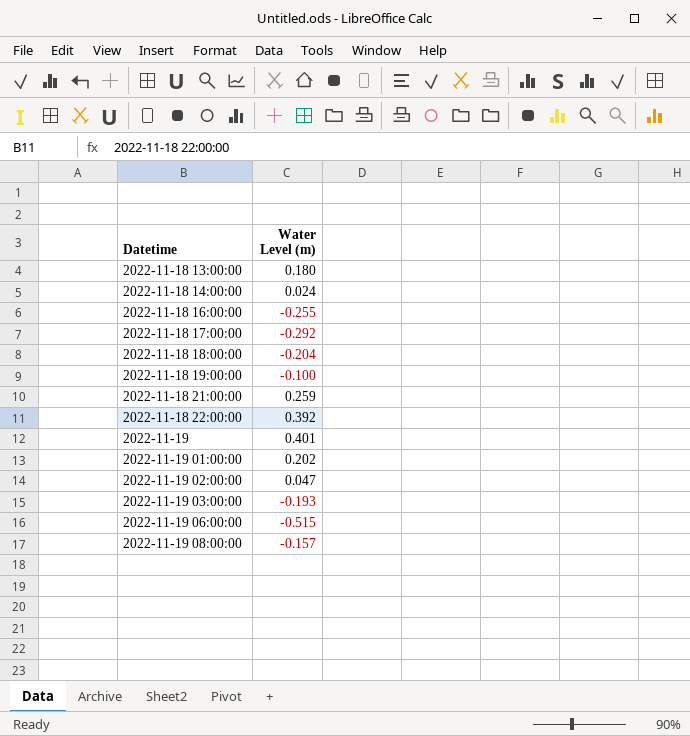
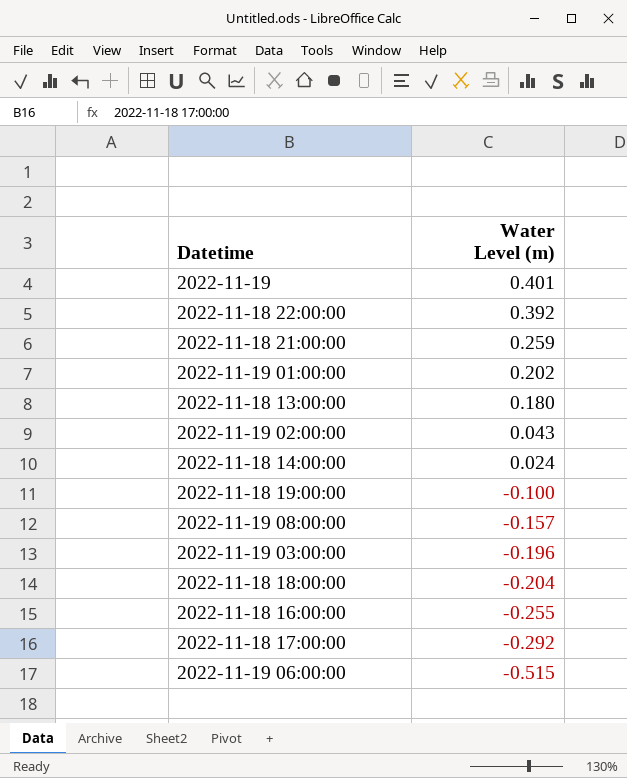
row order: Datetime ascending -> Water Level (m) descending
2022-11-19 02:00:00 | Water Level (m): 0.047 -> 0.043
2022-11-19 03:00:00 | Water Level (m): -0.193 -> -0.196

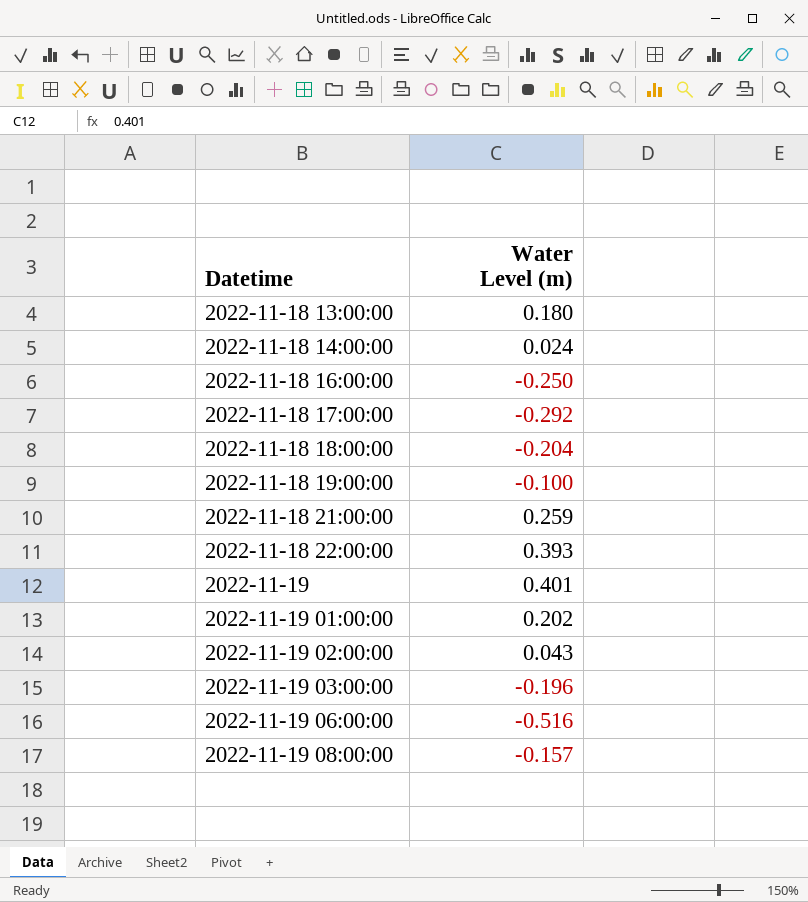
row order: Water Level (m) descending -> Datetime ascending
2022-11-18 16:00:00 | Water Level (m): -0.255 -> -0.250
2022-11-18 22:00:00 | Water Level (m): 0.392 -> 0.393
2022-11-19 06:00:00 | Water Level (m): -0.515 -> -0.516

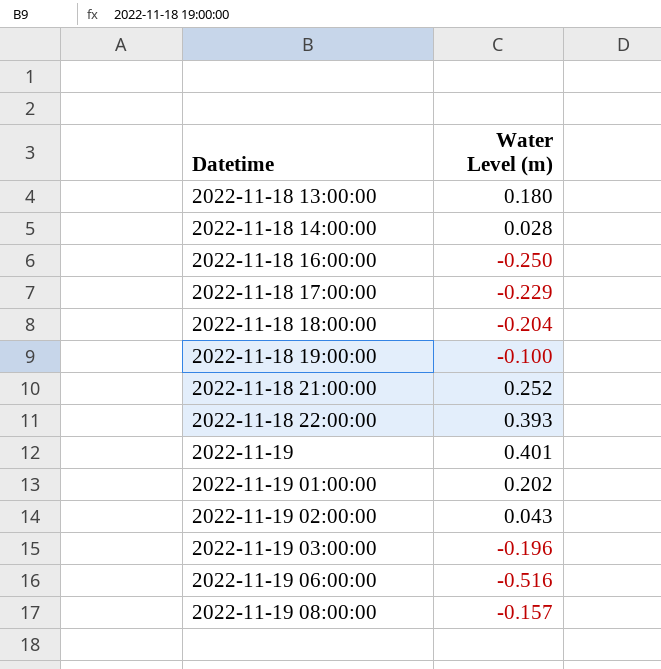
2022-11-18 14:00:00 | Water Level (m): 0.024 -> 0.028
2022-11-18 17:00:00 | Water Level (m): -0.292 -> -0.229
2022-11-18 21:00:00 | Water Level (m): 0.259 -> 0.252

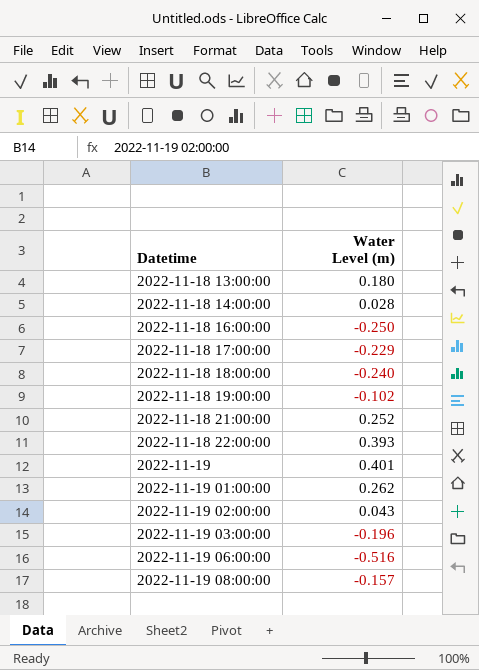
2022-11-18 18:00:00 | Water Level (m): -0.204 -> -0.240
2022-11-18 19:00:00 | Water Level (m): -0.100 -> -0.102
2022-11-19 01:00:00 | Water Level (m): 0.202 -> 0.262

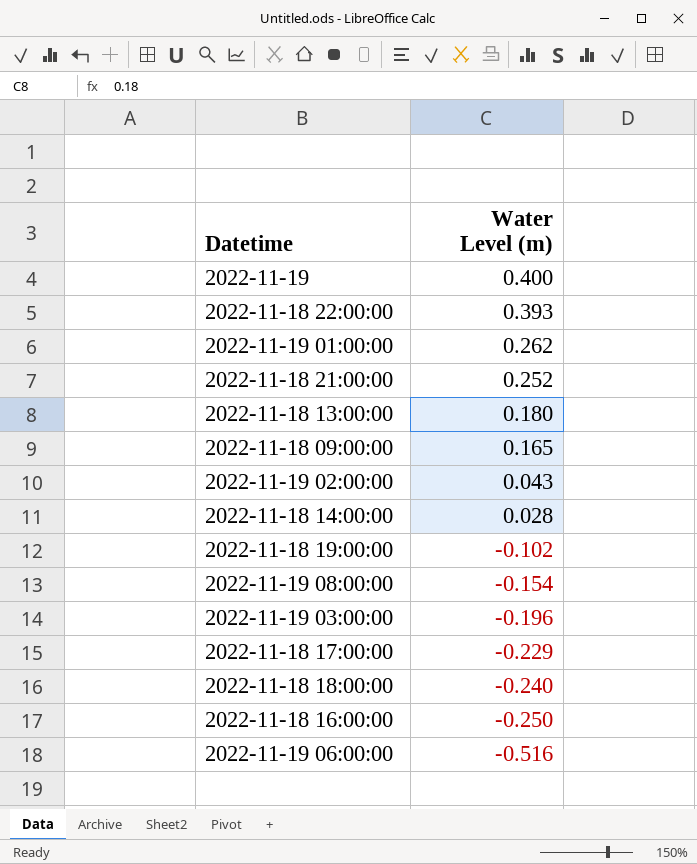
row order: Datetime ascending -> Water Level (m) descending
2022-11-19 | Water Level (m): 0.401 -> 0.400
row 2022-11-18 09:00:00: none -> 0.165
2022-11-19 08:00:00 | Water Level (m): -0.157 -> -0.154

